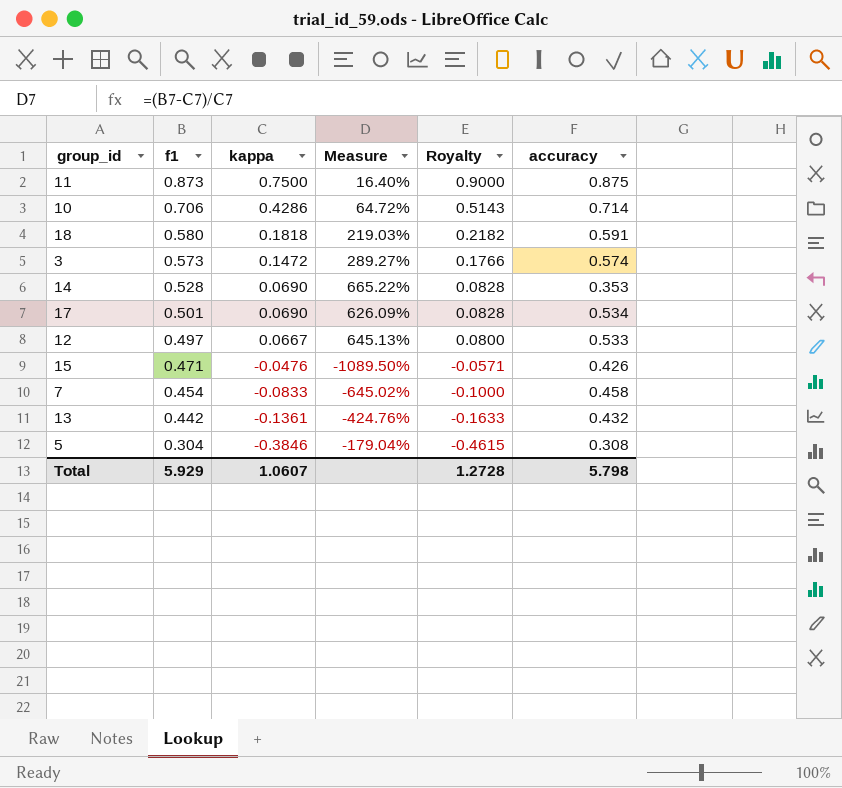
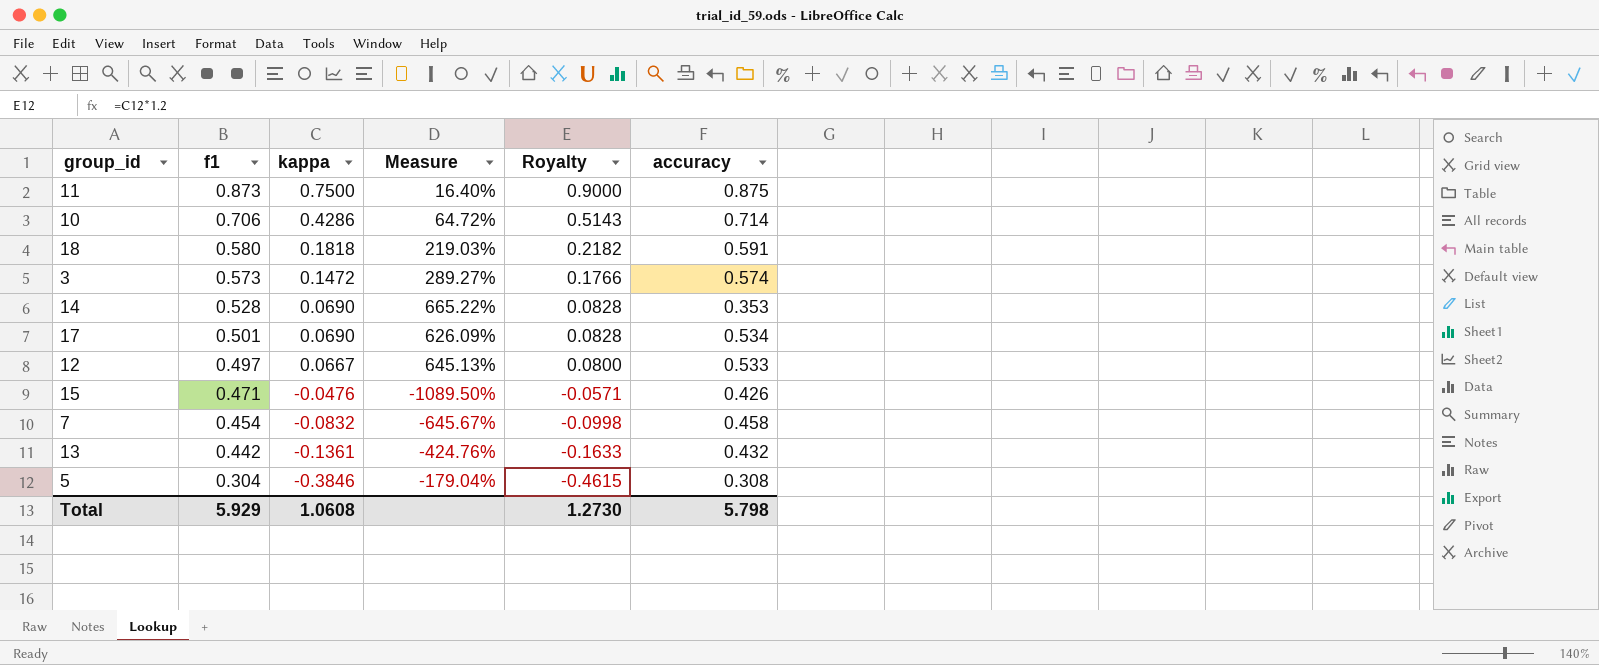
7 | kappa: -0.0833 -> -0.0832
7 | Measure: -645.02% -> -645.67%
7 | Royalty: -0.1000 -> -0.0998
Total | kappa: 1.0607 -> 1.0608
Total | Royalty: 1.2728 -> 1.2730

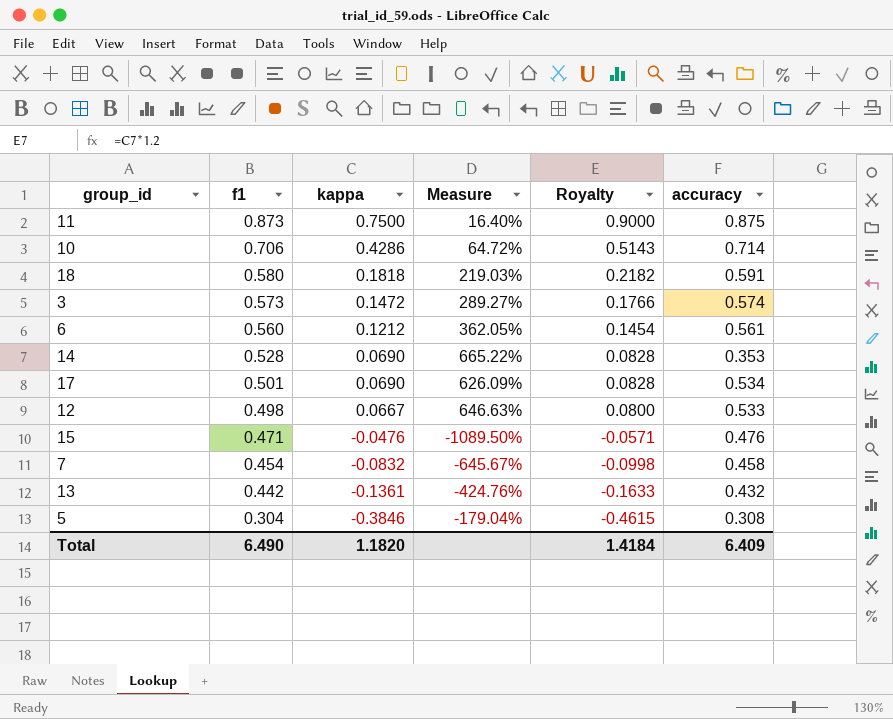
row 6: none -> 0.560 | 0.1212 | 362.05% | 0.1454 | 0.561
12 | f1: 0.497 -> 0.498
12 | Measure: 645.13% -> 646.63%
15 | accuracy: 0.426 -> 0.476
Total | f1: 5.929 -> 6.490
Total | kappa: 1.0608 -> 1.1820
Total | Royalty: 1.2730 -> 1.4184
Total | accuracy: 5.798 -> 6.409

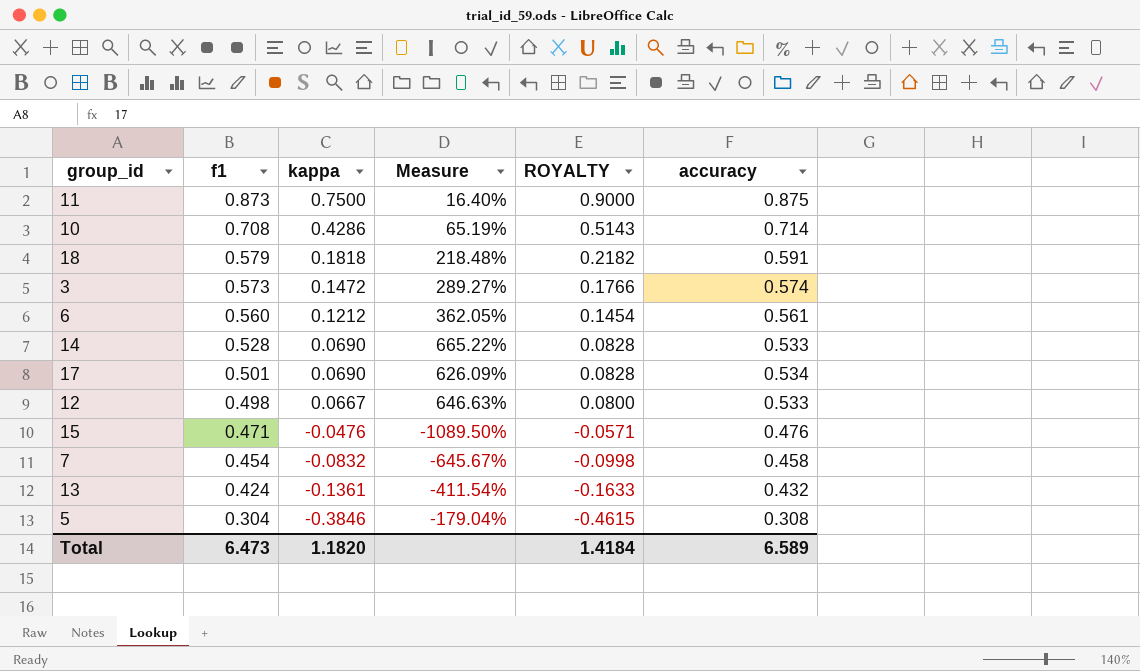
column name: Royalty -> ROYALTY
10 | f1: 0.706 -> 0.708
10 | Measure: 64.72% -> 65.19%
18 | f1: 0.580 -> 0.579
18 | Measure: 219.03% -> 218.48%
14 | accuracy: 0.353 -> 0.533
13 | f1: 0.442 -> 0.424
13 | Measure: -424.76% -> -411.54%
Total | f1: 6.490 -> 6.473
Total | accuracy: 6.409 -> 6.589

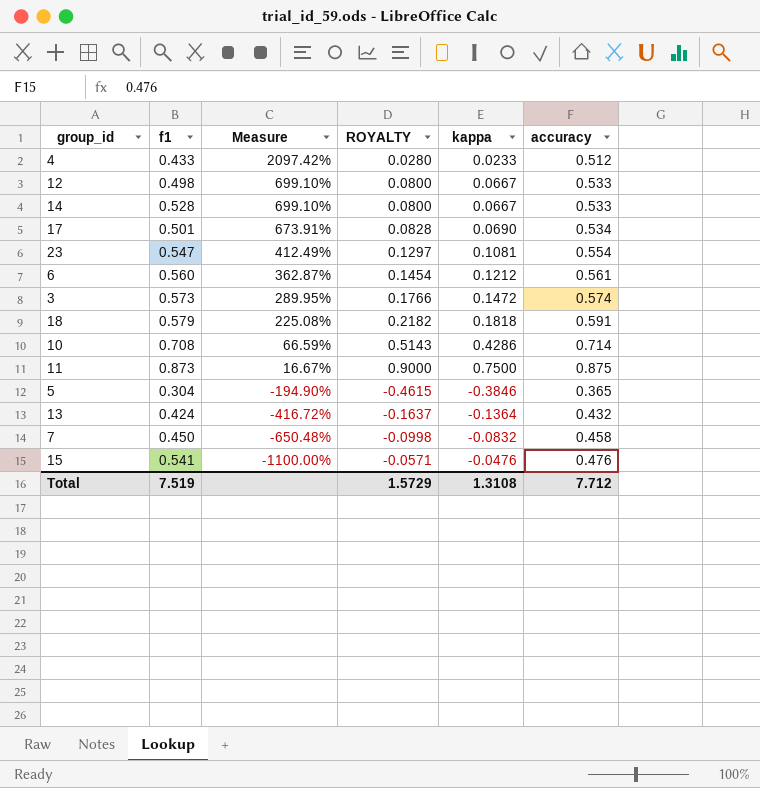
row order: f1 descending -> Measure descending
column Measure | formula: ([f1] - [kappa]) / [kappa] -> ([accuracy] - [kappa]) / [kappa]
column kappa | position: 3 -> 5
row 4: none -> 0.433 | 2097.42% | 0.0280 | 0.0233 | 0.512
14 | ROYALTY: 0.0828 -> 0.0800
14 | kappa: 0.0690 -> 0.0667
row 23: none -> 0.547 | 412.49% | 0.1297 | 0.1081 | 0.554
5 | accuracy: 0.308 -> 0.365
13 | ROYALTY: -0.1633 -> -0.1637
13 | kappa: -0.1361 -> -0.1364
7 | f1: 0.454 -> 0.450
15 | f1: 0.471 -> 0.541
Total | f1: 6.473 -> 7.519
Total | ROYALTY: 1.4184 -> 1.5729
Total | kappa: 1.1820 -> 1.3108
Total | accuracy: 6.589 -> 7.712

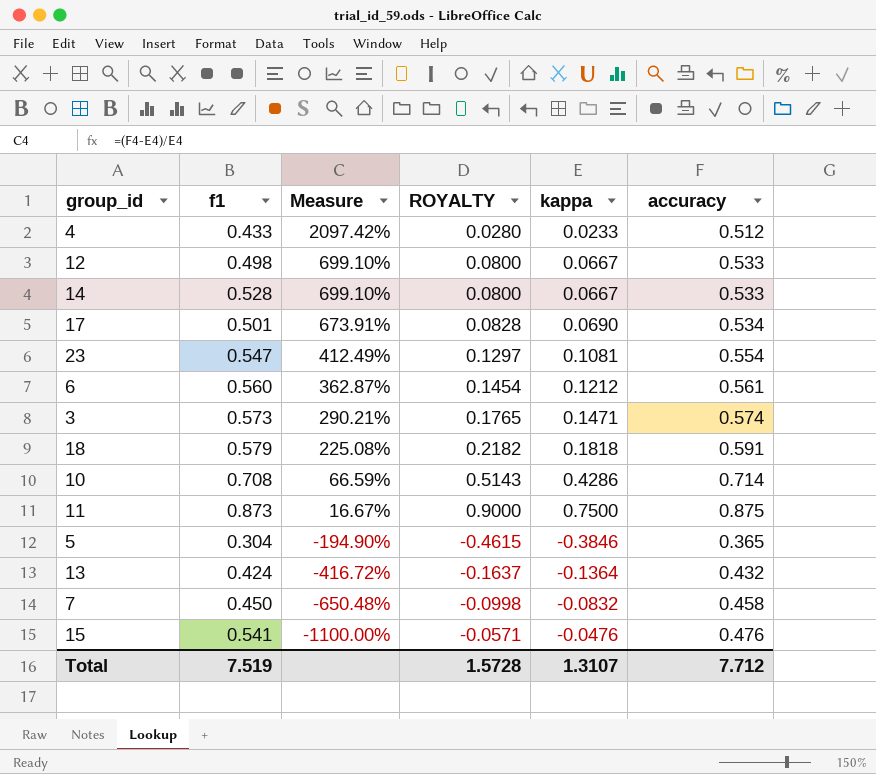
3 | Measure: 289.95% -> 290.21%
3 | ROYALTY: 0.1766 -> 0.1765
3 | kappa: 0.1472 -> 0.1471
Total | ROYALTY: 1.5729 -> 1.5728
Total | kappa: 1.3108 -> 1.3107

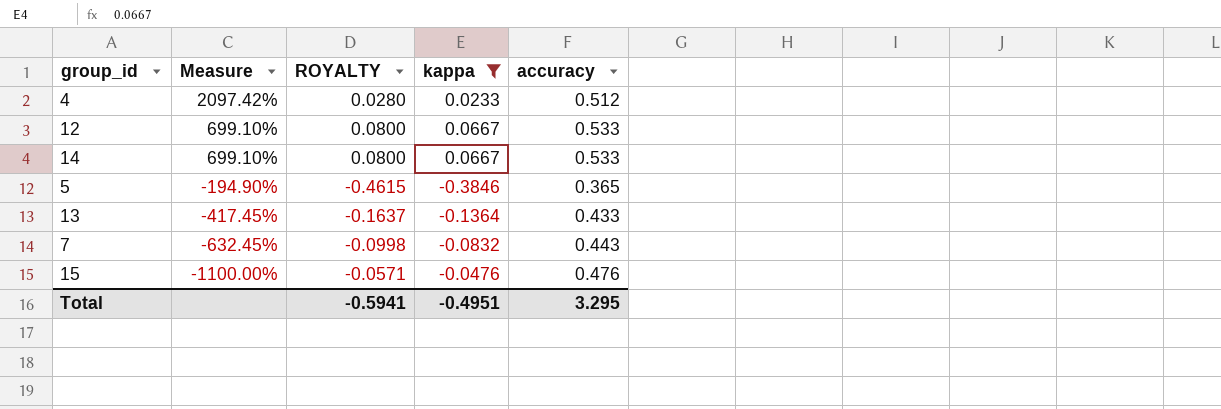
filter: none -> kappa <= 0.0667
column f1 | position: 2 -> none
13 | Measure: -416.72% -> -417.45%
13 | accuracy: 0.432 -> 0.433
7 | Measure: -650.48% -> -632.45%
7 | accuracy: 0.458 -> 0.443
Total | ROYALTY: 1.5728 -> -0.5941
Total | kappa: 1.3107 -> -0.4951
Total | accuracy: 7.712 -> 3.295

